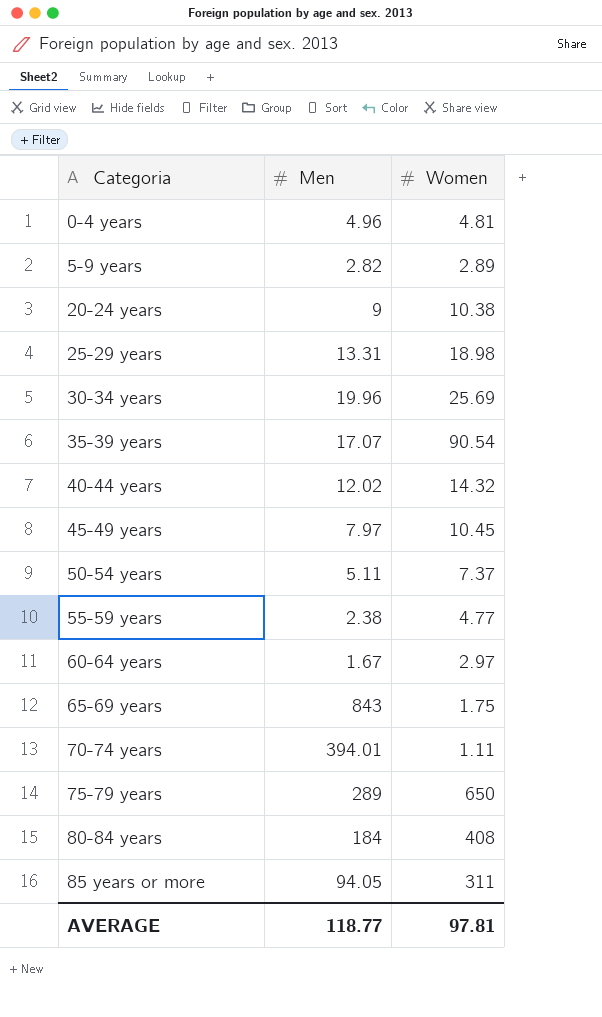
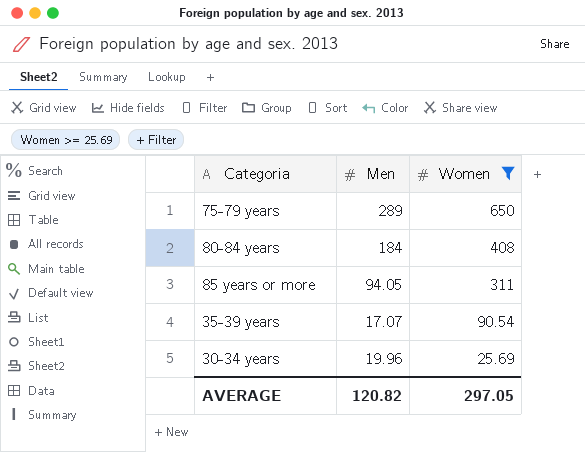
filter: none -> Women >= 25.69
row order: Categoria ascending -> Women descending
AVERAGE | Men: 118.77 -> 120.82
AVERAGE | Women: 97.81 -> 297.05

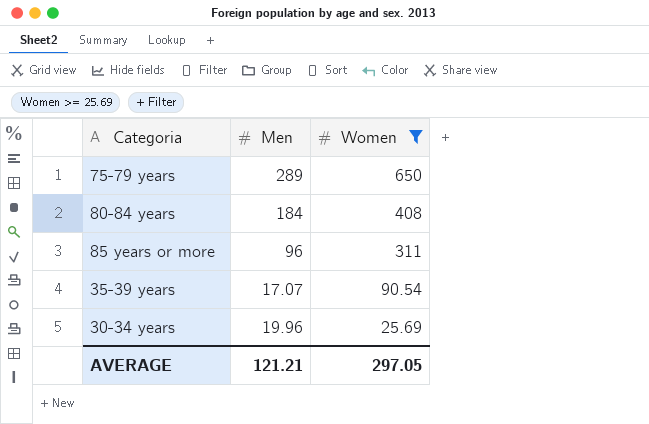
85 years or more | Men: 94.05 -> 96
AVERAGE | Men: 120.82 -> 121.21

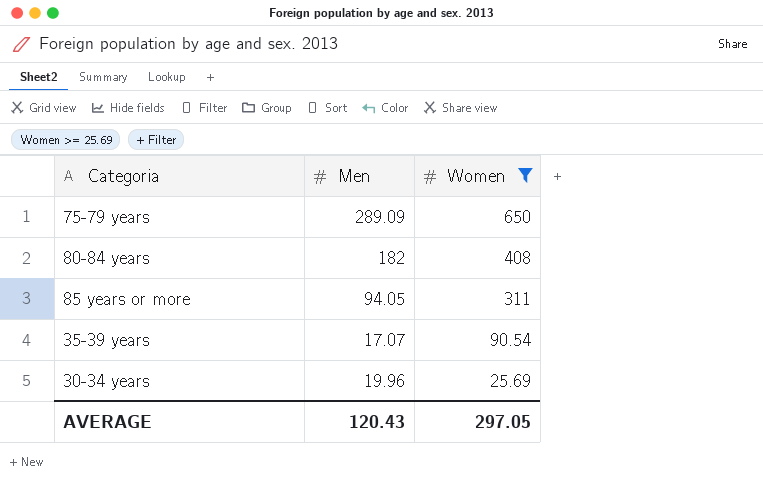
75-79 years | Men: 289 -> 289.09
80-84 years | Men: 184 -> 182
85 years or more | Men: 96 -> 94.05
AVERAGE | Men: 121.21 -> 120.43

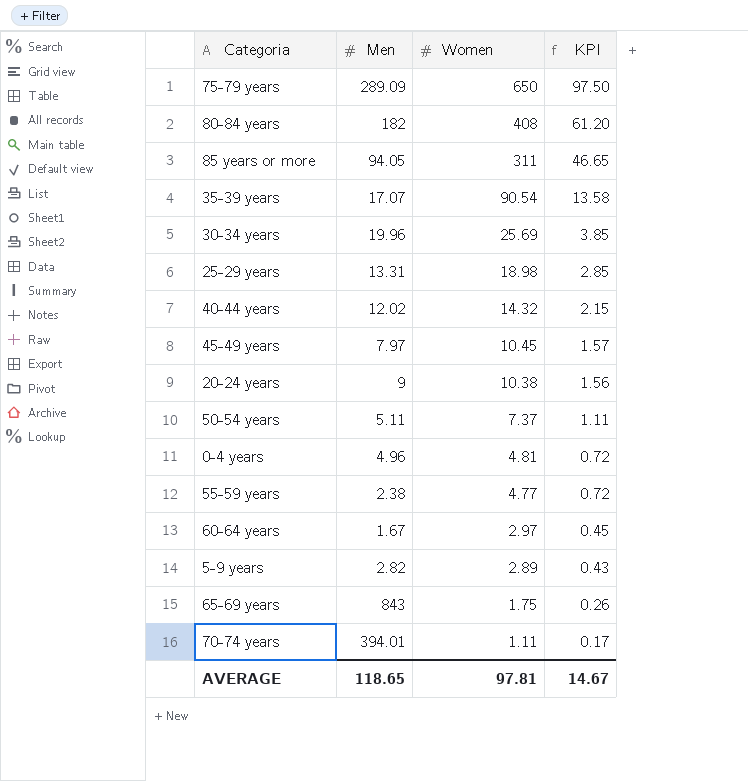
filter: Women >= 25.69 -> none
column KPI | formula: none -> [Women] * 0.15
AVERAGE | Men: 120.43 -> 118.65
AVERAGE | Women: 297.05 -> 97.81

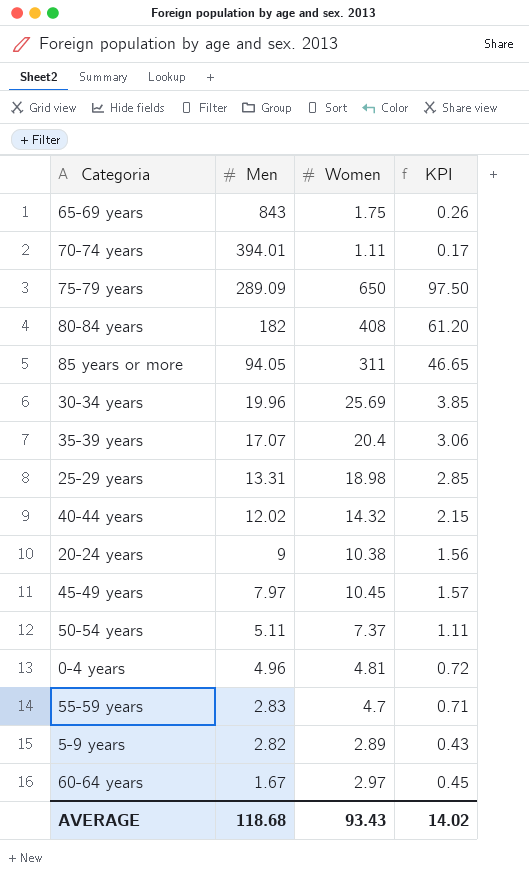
row order: Women descending -> Men descending
35-39 years | Women: 90.54 -> 20.4
35-39 years | KPI: 13.58 -> 3.06
55-59 years | Men: 2.38 -> 2.83
55-59 years | Women: 4.77 -> 4.7
55-59 years | KPI: 0.72 -> 0.71
AVERAGE | Men: 118.65 -> 118.68
AVERAGE | Women: 97.81 -> 93.43
AVERAGE | KPI: 14.67 -> 14.02

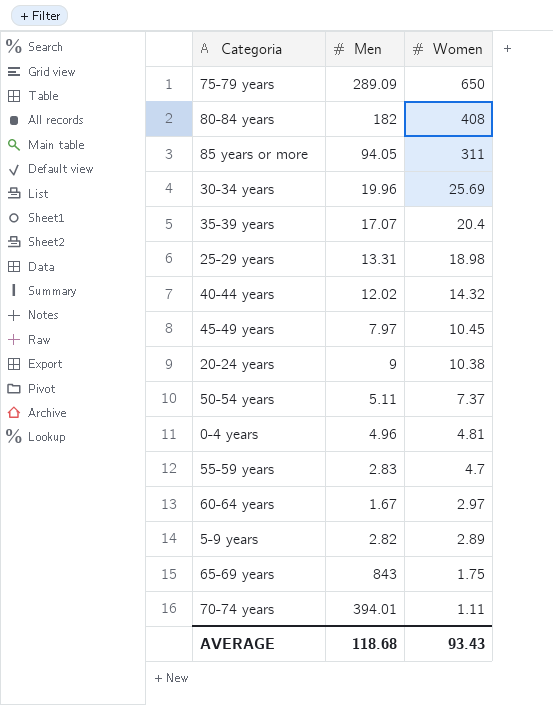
row order: Men descending -> Women descending
column KPI | formula: [Women] * 0.15 -> none

